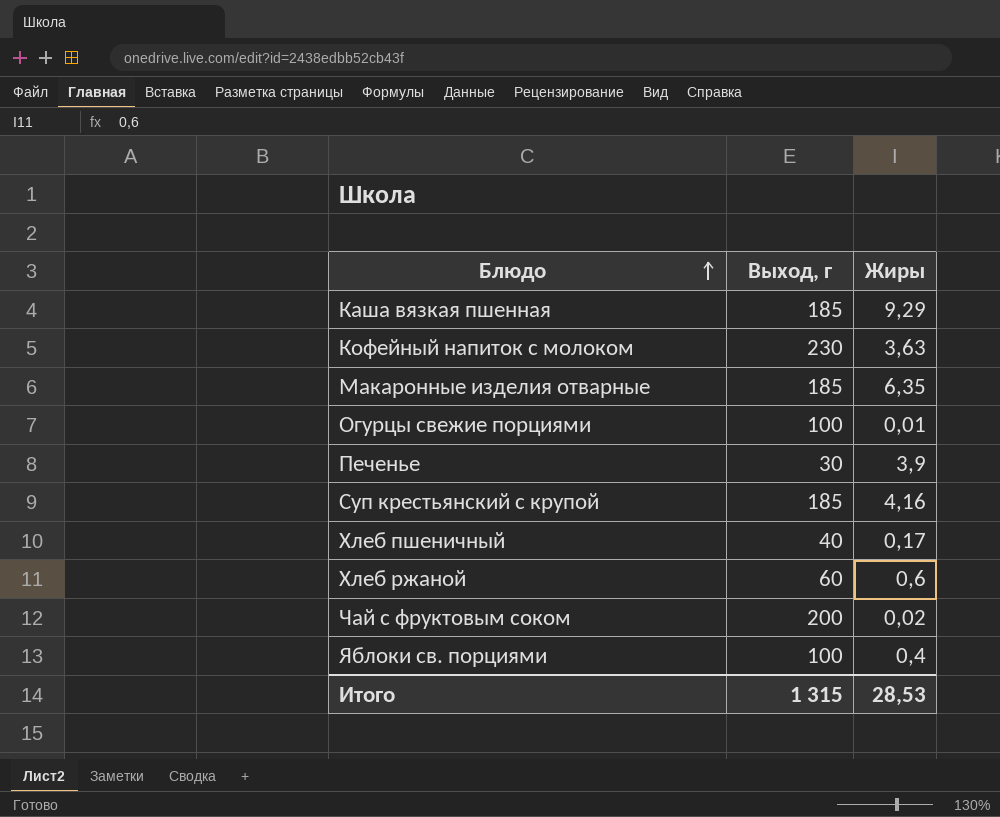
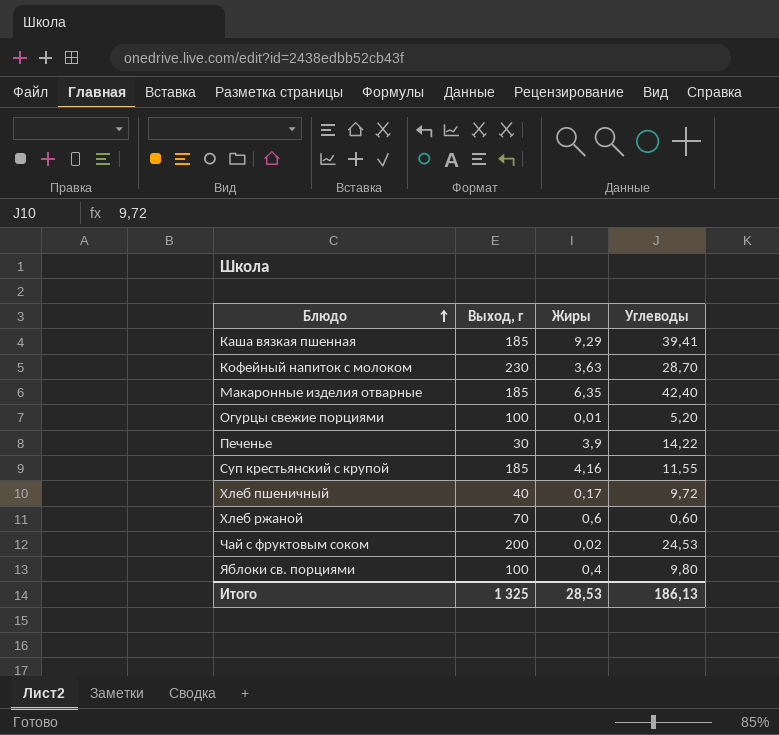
column Углеводы | position: none -> 4
Хлеб ржаной | Выход, г: 60 -> 70
Итого | Выход, г: 1 315 -> 1 325

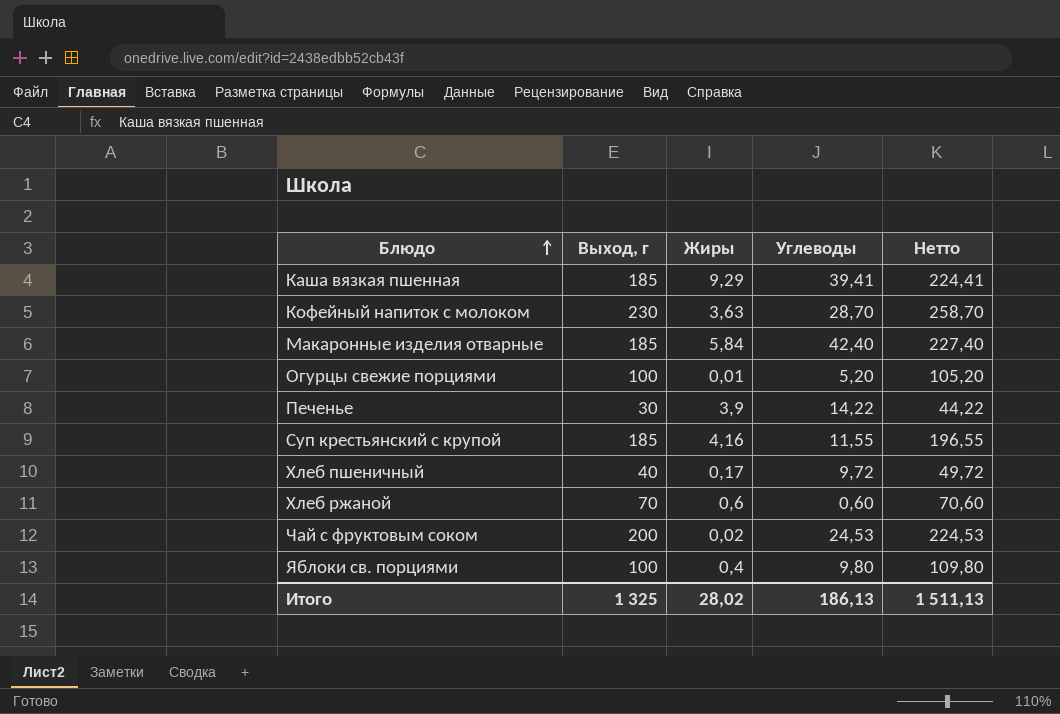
column Нетто | formula: none -> [Выход, г] + [Углеводы]
Макаронные изделия отварные | Жиры: 6,35 -> 5,84
Итого | Жиры: 28,53 -> 28,02

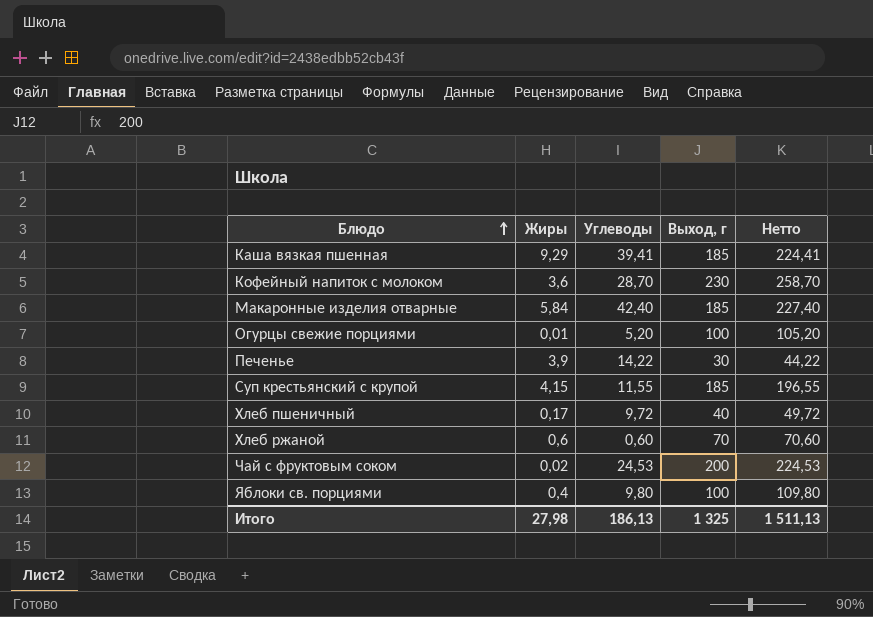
column Выход, г | position: 2 -> 4
Кофейный напиток с молоком | Жиры: 3,63 -> 3,6
Суп крестьянский с крупой | Жиры: 4,16 -> 4,15
Итого | Жиры: 28,02 -> 27,98

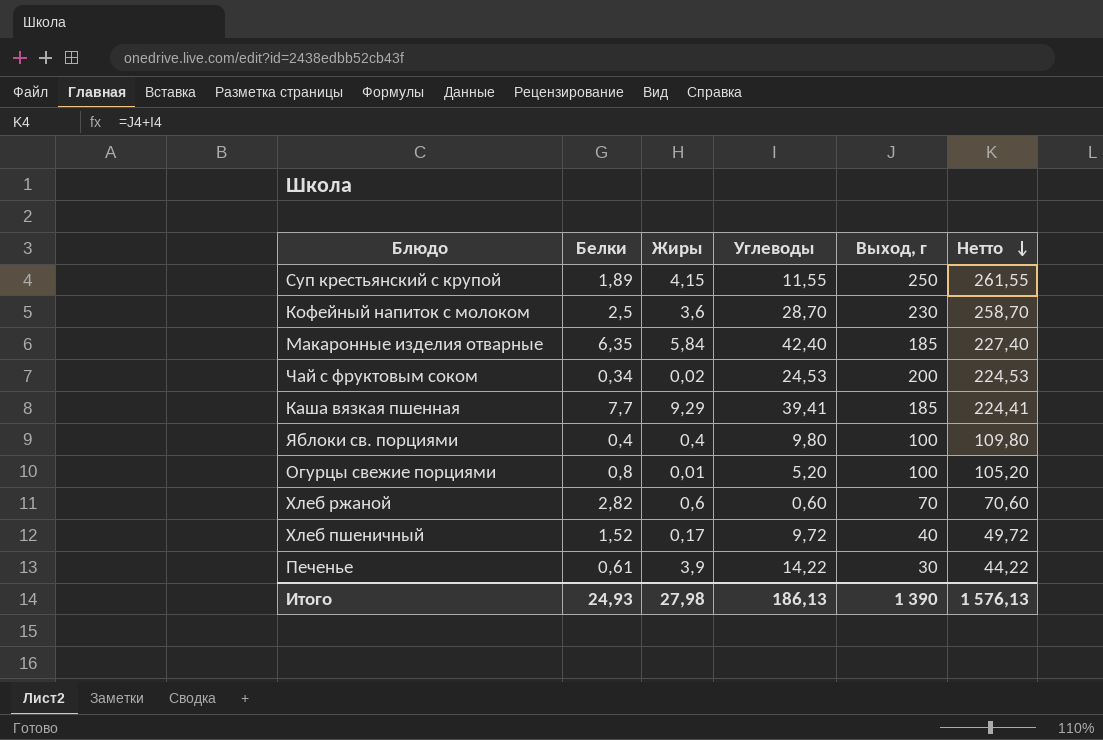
row order: Блюдо ascending -> Нетто descending
column Белки | position: none -> 2
Суп крестьянский с крупой | Выход, г: 185 -> 250
Суп крестьянский с крупой | Нетто: 196,55 -> 261,55
Итого | Выход, г: 1 325 -> 1 390
Итого | Нетто: 1 511,13 -> 1 576,13

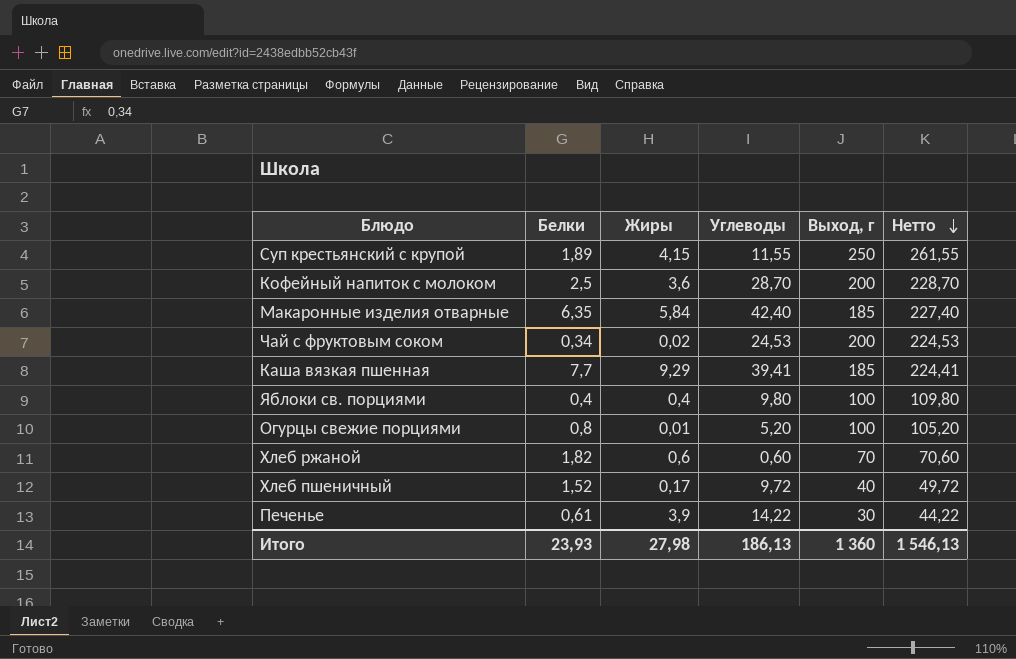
Кофейный напиток с молоком | Выход, г: 230 -> 200
Кофейный напиток с молоком | Нетто: 258,70 -> 228,70
Хлеб ржаной | Белки: 2,82 -> 1,82
Итого | Белки: 24,93 -> 23,93
Итого | Выход, г: 1 390 -> 1 360
Итого | Нетто: 1 576,13 -> 1 546,13

